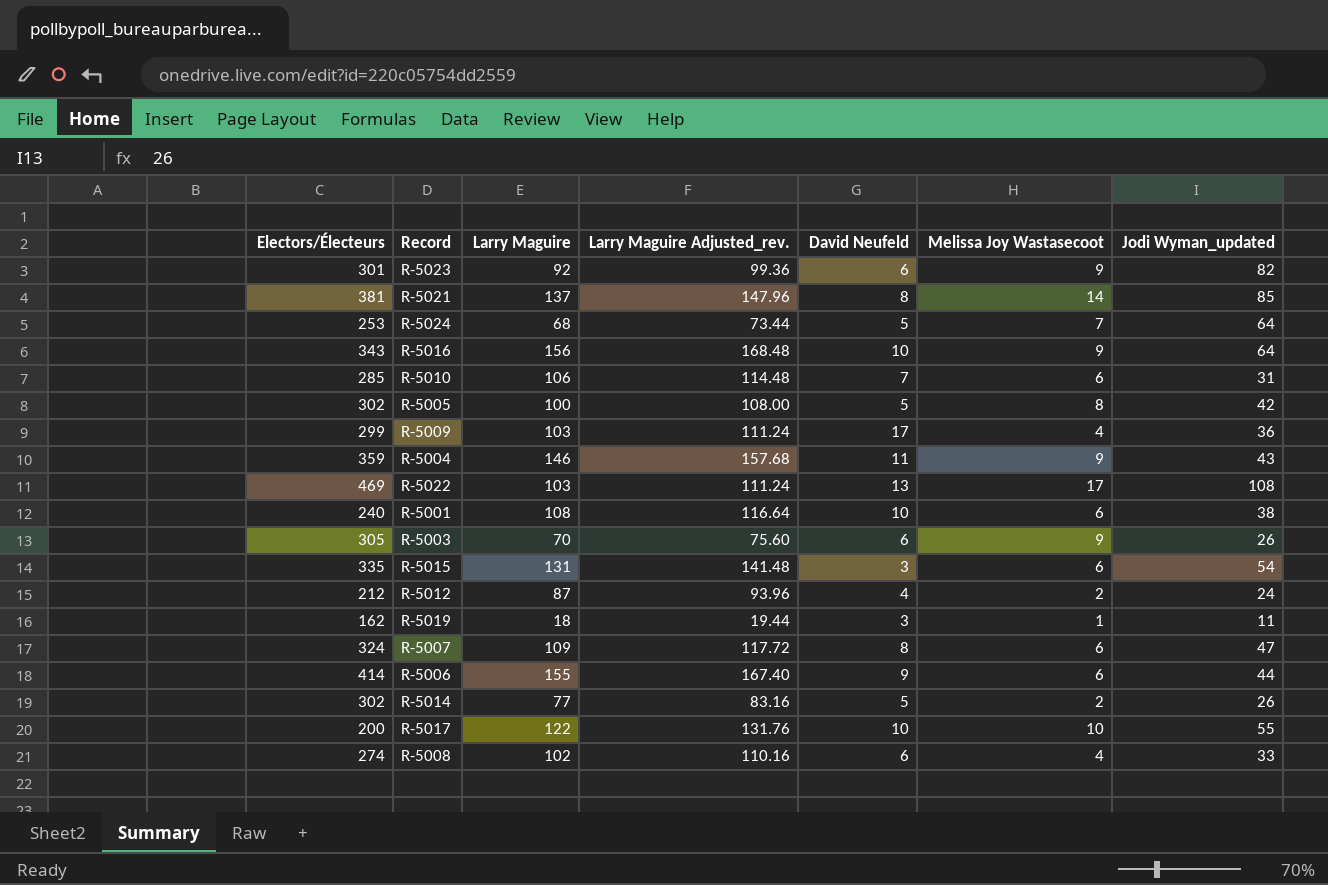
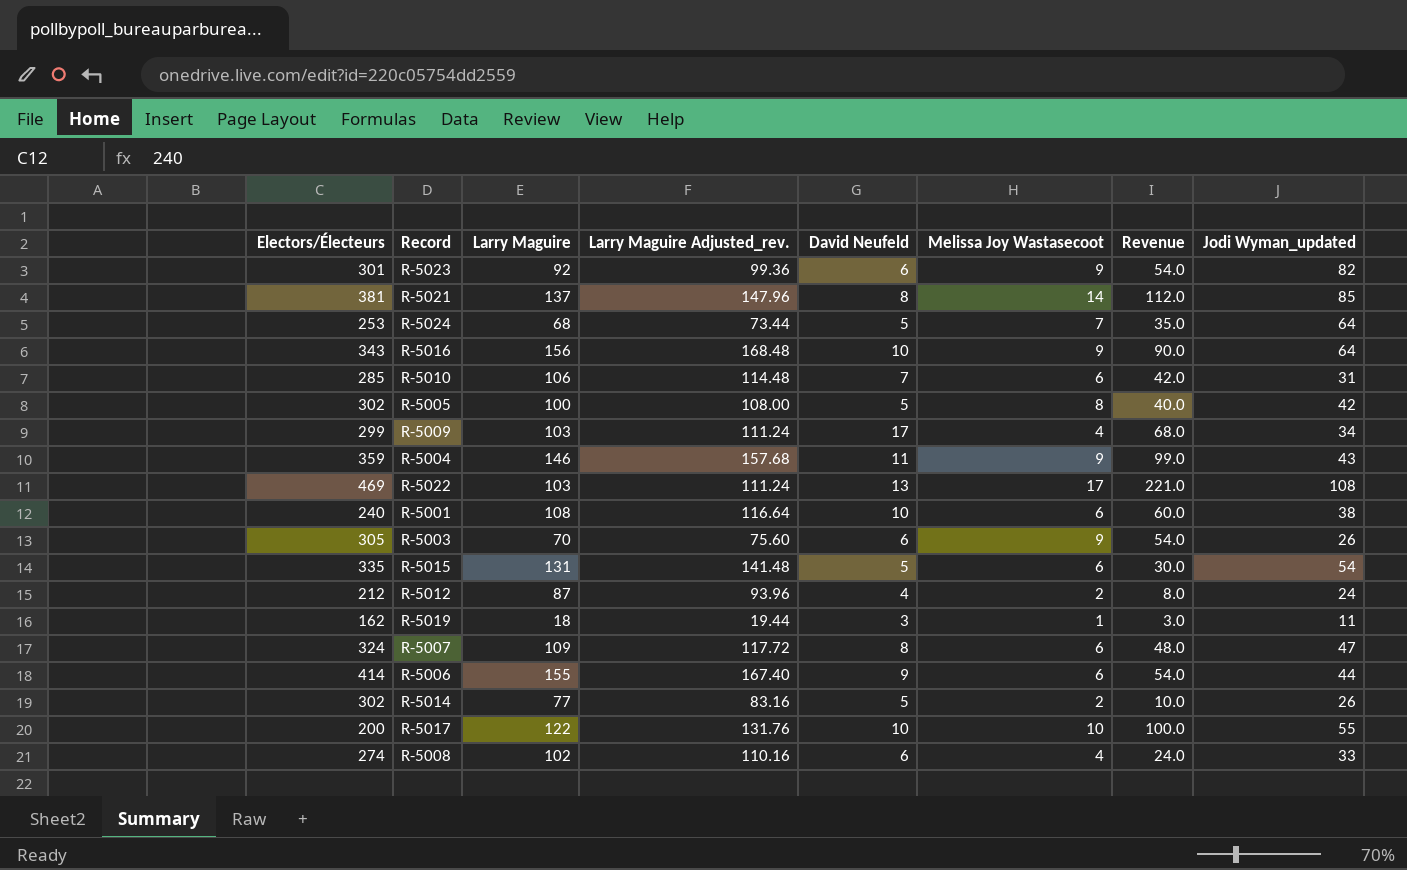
column Revenue | formula: none -> [David Neufeld] * [Melissa Joy Wastasecoot]
R-5009 | Jodi Wyman_updated: 36 -> 34
R-5015 | David Neufeld: 3 -> 5

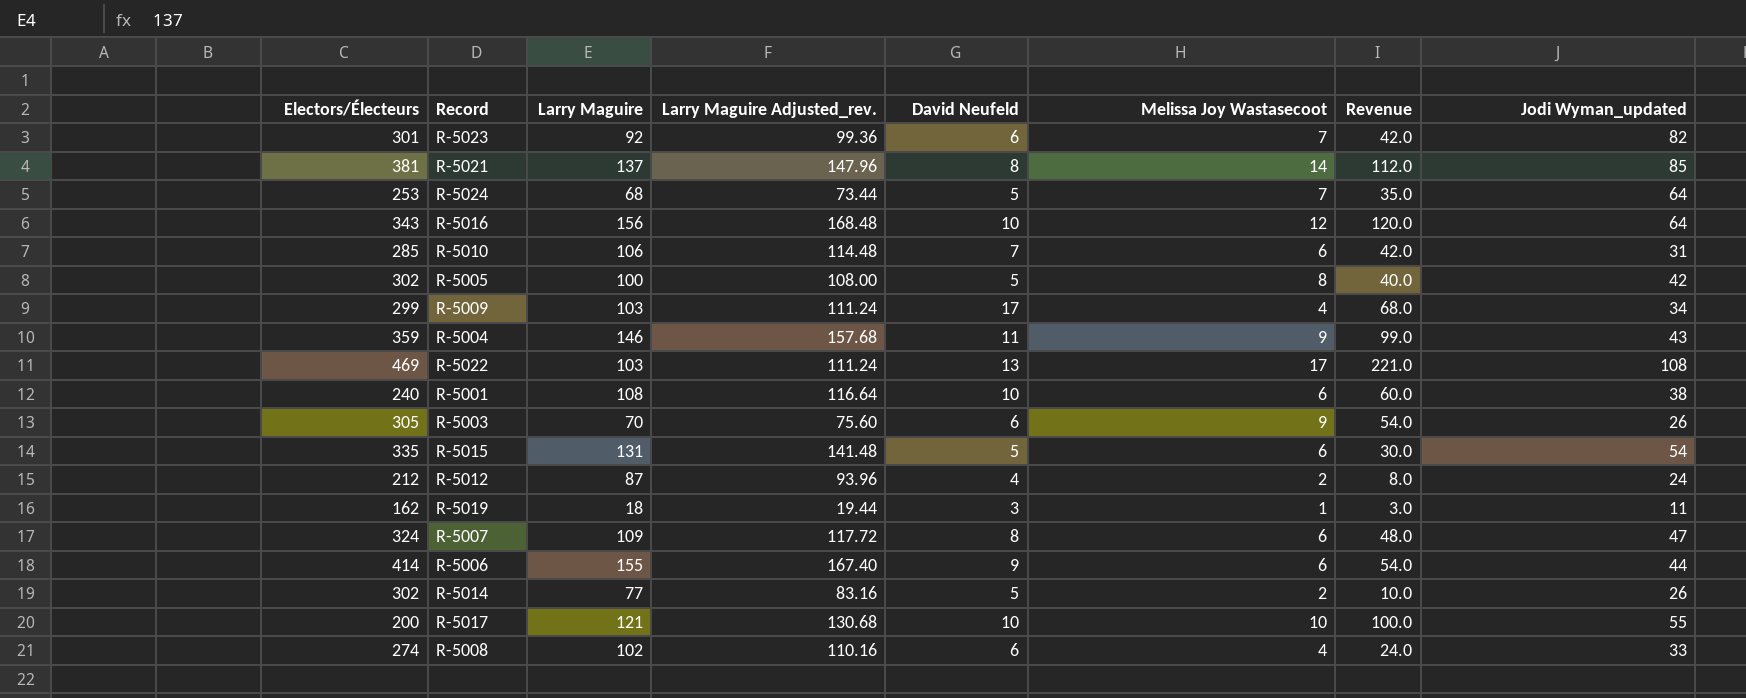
R-5023 | Melissa Joy Wastasecoot: 9 -> 7
R-5023 | Revenue: 54.0 -> 42.0
R-5016 | Melissa Joy Wastasecoot: 9 -> 12
R-5016 | Revenue: 90.0 -> 120.0
R-5017 | Larry Maguire: 122 -> 121
R-5017 | Larry Maguire Adjusted_rev.: 131.76 -> 130.68

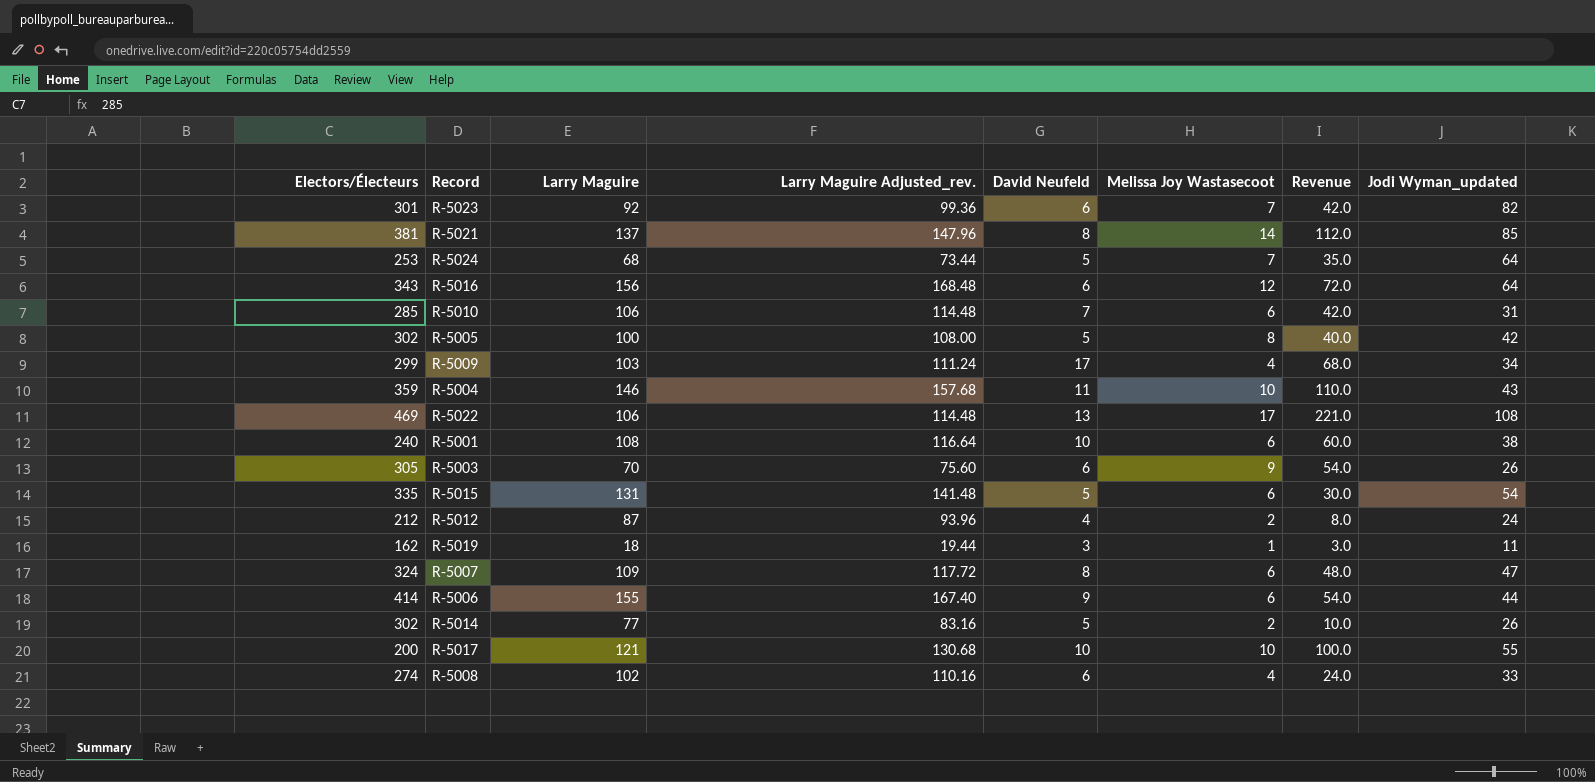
R-5016 | David Neufeld: 10 -> 6
R-5016 | Revenue: 120.0 -> 72.0
R-5004 | Melissa Joy Wastasecoot: 9 -> 10
R-5004 | Revenue: 99.0 -> 110.0
R-5022 | Larry Maguire: 103 -> 106
R-5022 | Larry Maguire Adjusted_rev.: 111.24 -> 114.48

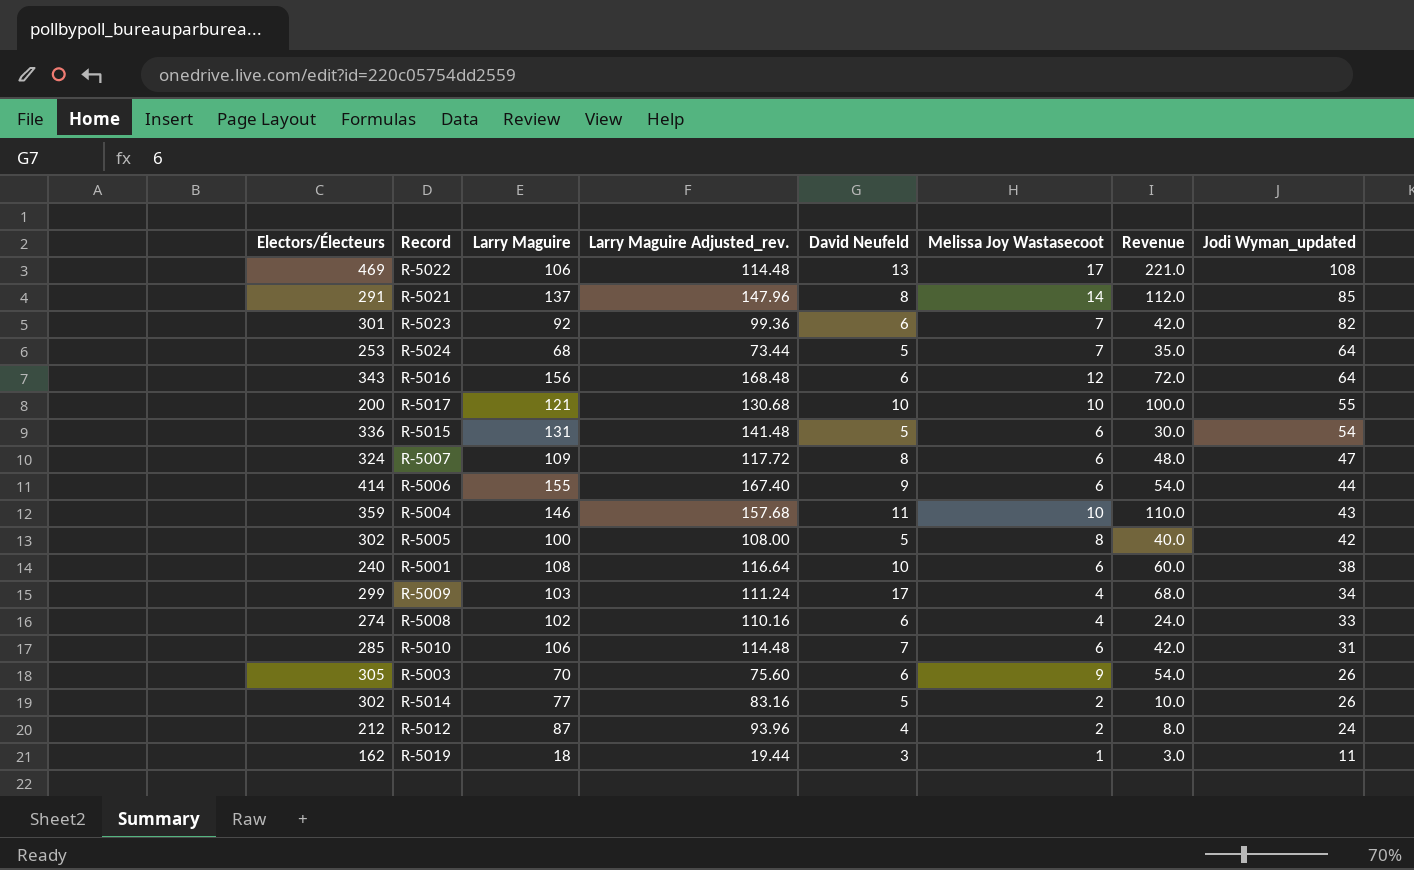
row order: none -> Jodi Wyman_updated descending
R-5021 | Electors/Électeurs: 381 -> 291
R-5015 | Electors/Électeurs: 335 -> 336

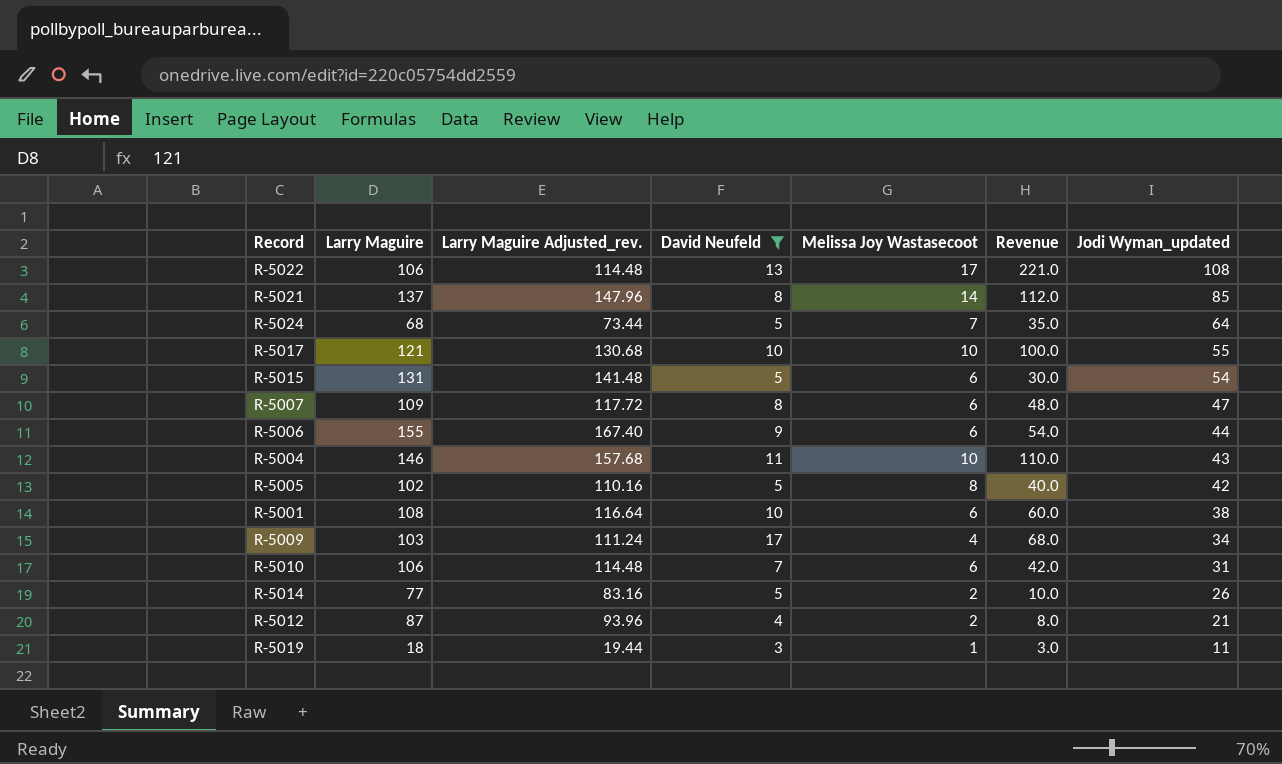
filter: none -> David Neufeld != 6
column Electors/Électeurs | position: 1 -> none
R-5005 | Larry Maguire: 100 -> 102
R-5005 | Larry Maguire Adjusted_rev.: 108.00 -> 110.16
R-5012 | Jodi Wyman_updated: 24 -> 21

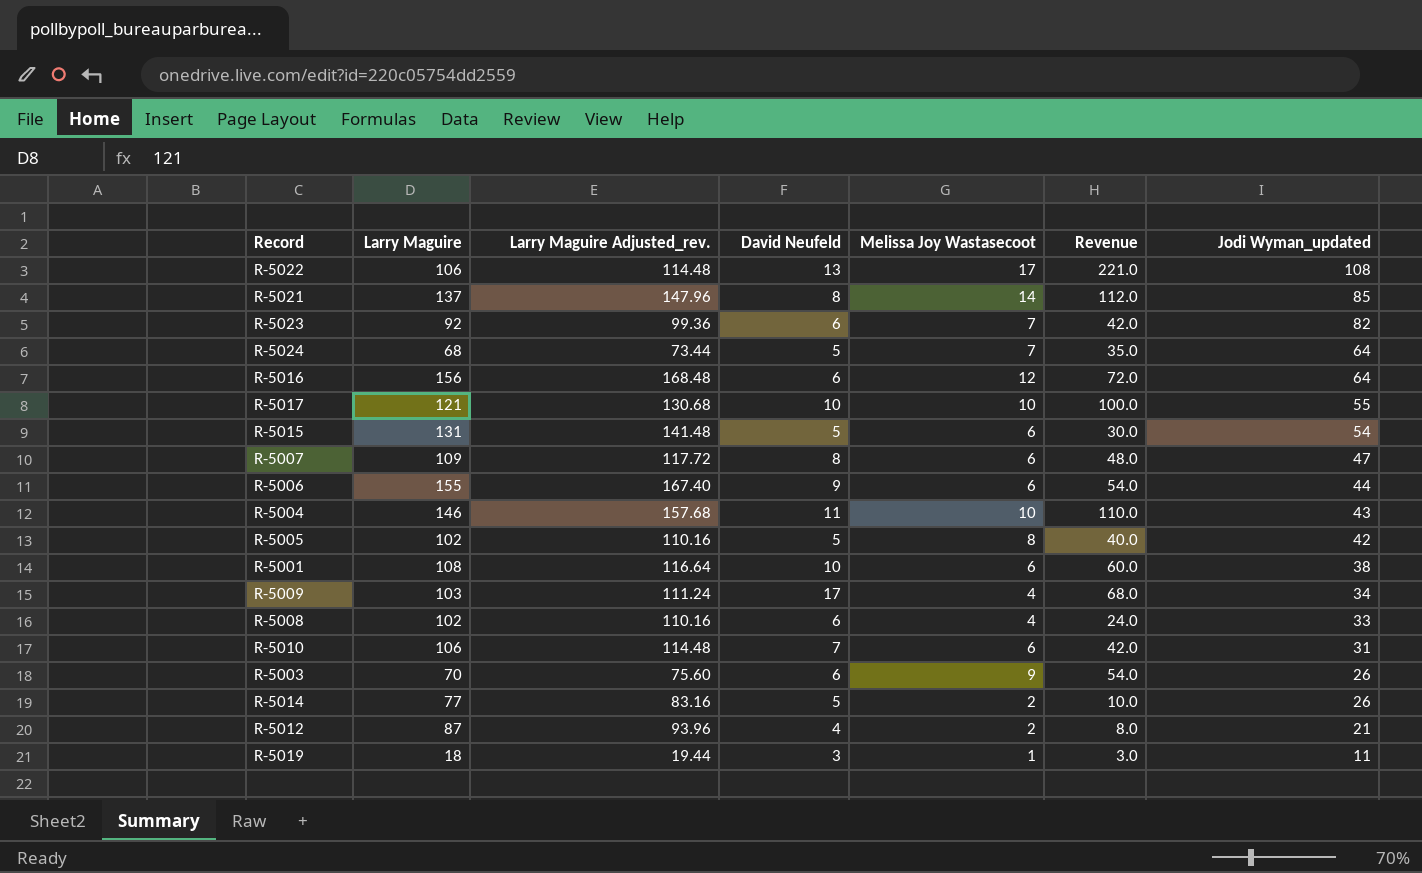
filter: David Neufeld != 6 -> none

